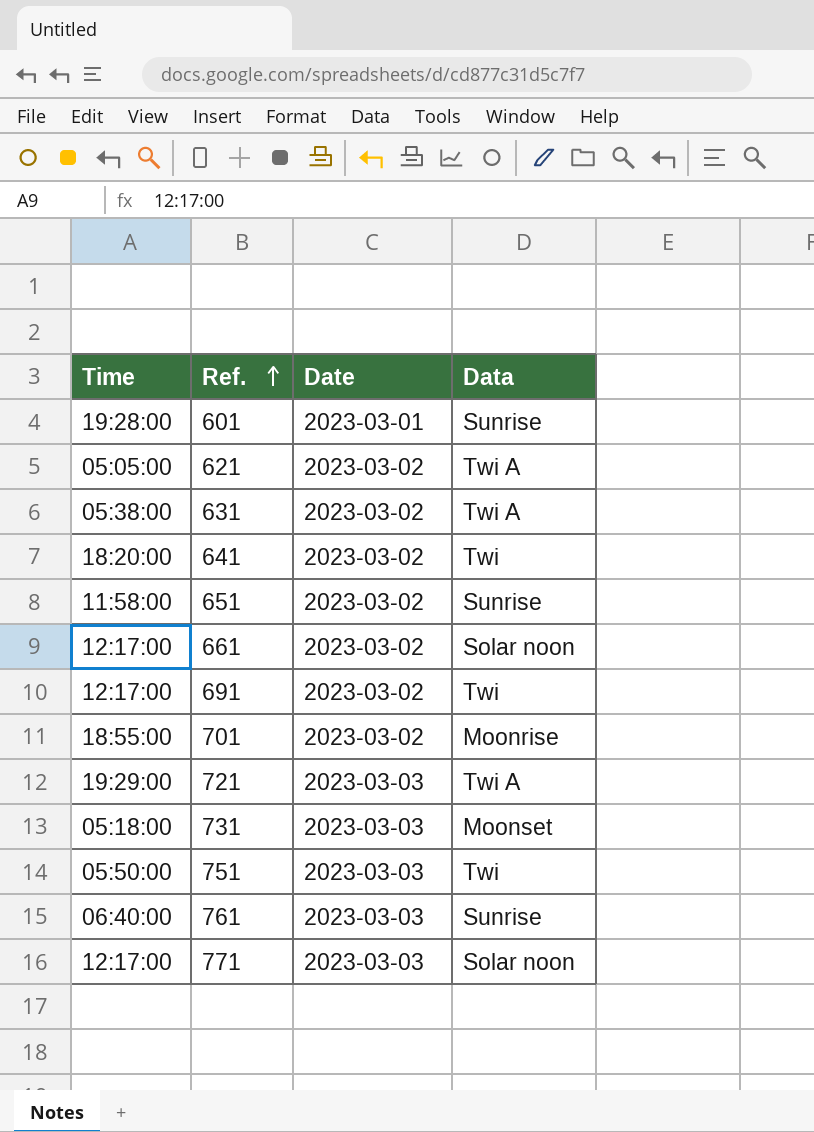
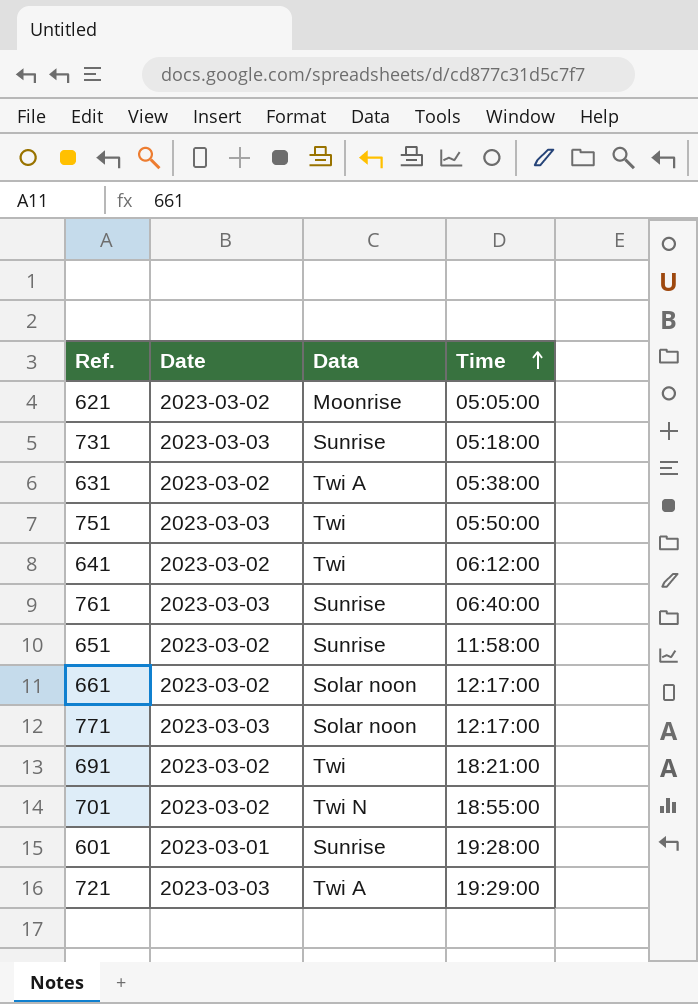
row order: Ref. ascending -> Time ascending
column Time | position: 1 -> 4
621 | Data: Twi A -> Moonrise
731 | Data: Moonset -> Sunrise
641 | Time: 18:20:00 -> 06:12:00
691 | Time: 12:17:00 -> 18:21:00
701 | Data: Moonrise -> Twi N

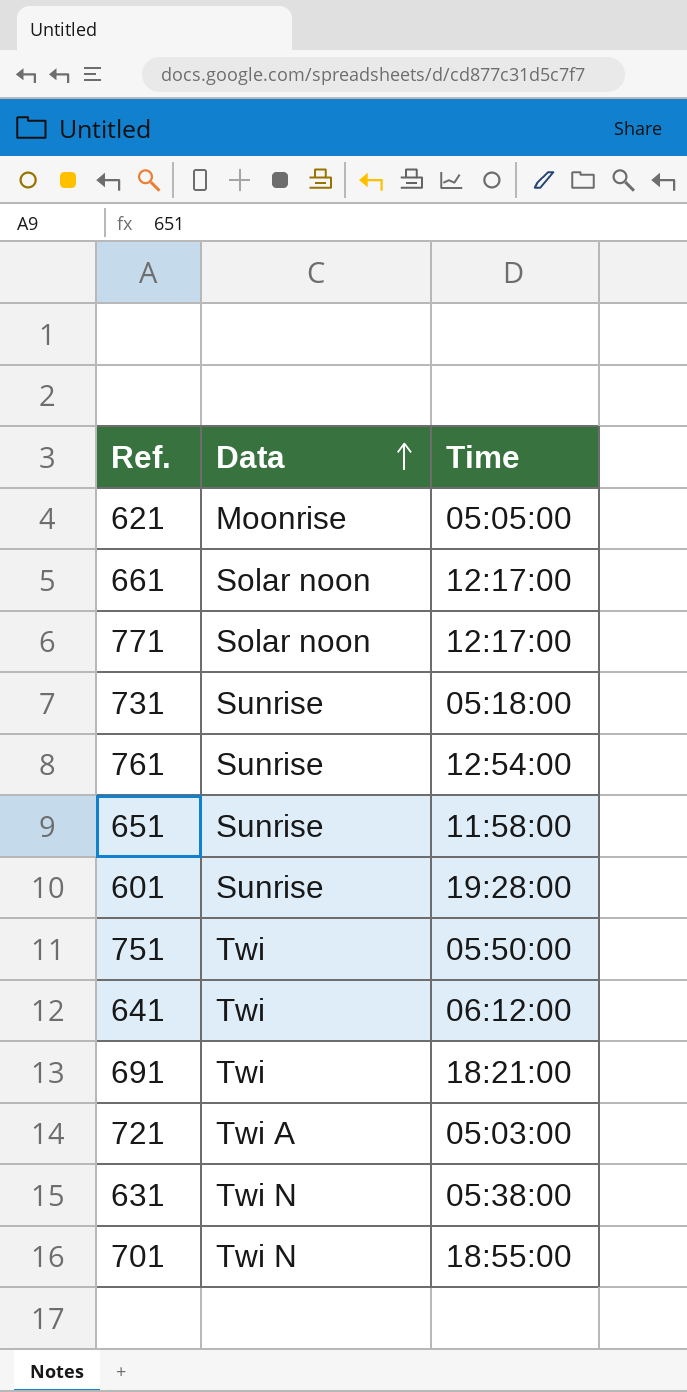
row order: Time ascending -> Data ascending
column Date | position: 2 -> none
761 | Time: 06:40:00 -> 12:54:00
721 | Time: 19:29:00 -> 05:03:00
631 | Data: Twi A -> Twi N

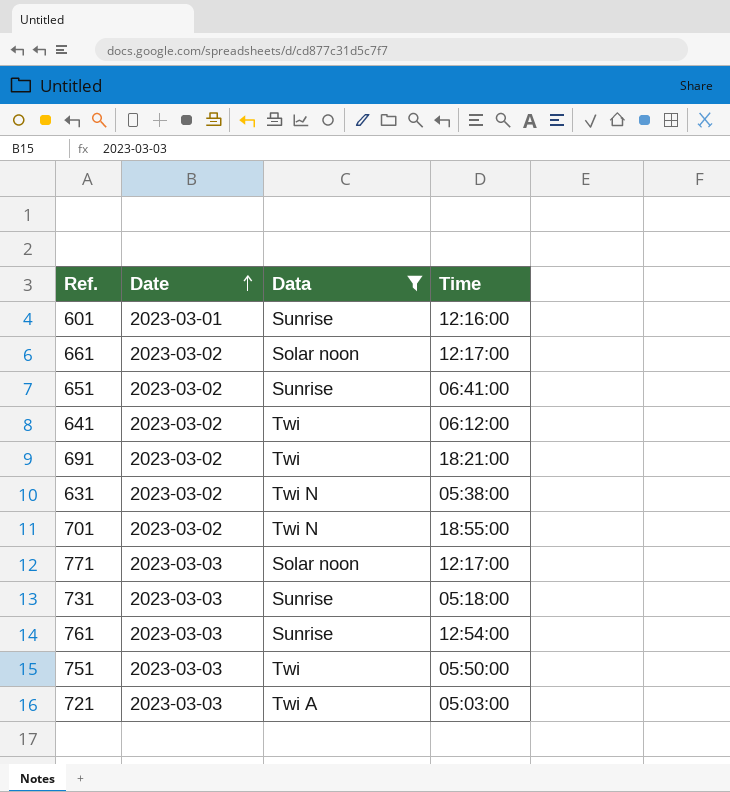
filter: none -> Data != Moonrise
row order: Data ascending -> Date ascending
column Date | position: none -> 2
601 | Time: 19:28:00 -> 12:16:00
651 | Time: 11:58:00 -> 06:41:00

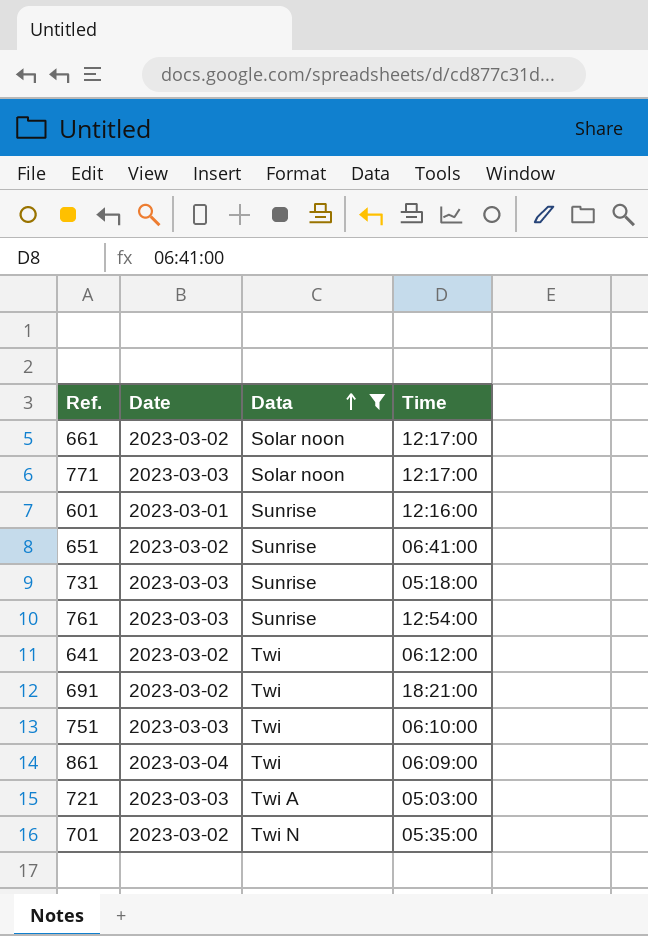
row order: Date ascending -> Data ascending
row 631: 2023-03-02 | Twi N | 05:38:00 -> none
751 | Time: 05:50:00 -> 06:10:00
row 861: none -> 2023-03-04 | Twi | 06:09:00
701 | Time: 18:55:00 -> 05:35:00

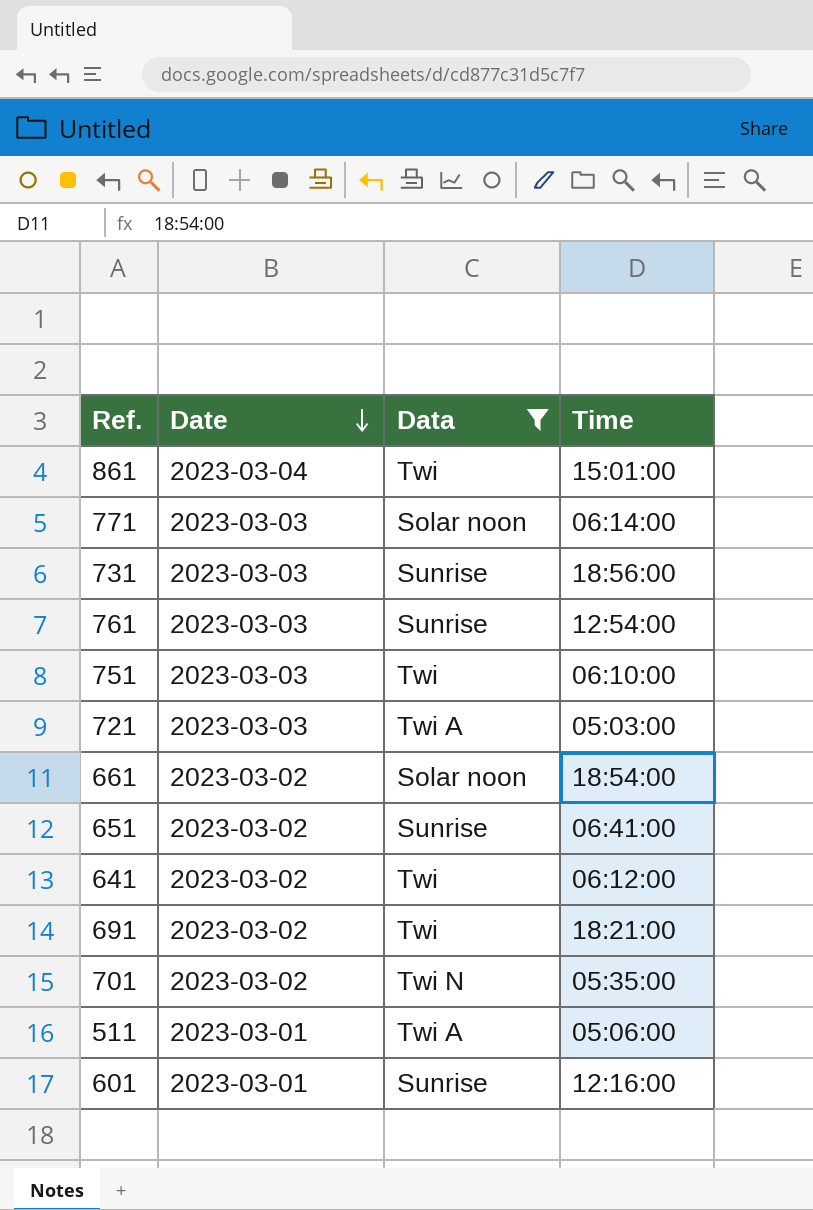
row order: Data ascending -> Date descending
861 | Time: 06:09:00 -> 15:01:00
771 | Time: 12:17:00 -> 06:14:00
731 | Time: 05:18:00 -> 18:56:00
661 | Time: 12:17:00 -> 18:54:00
row 511: none -> 2023-03-01 | Twi A | 05:06:00

